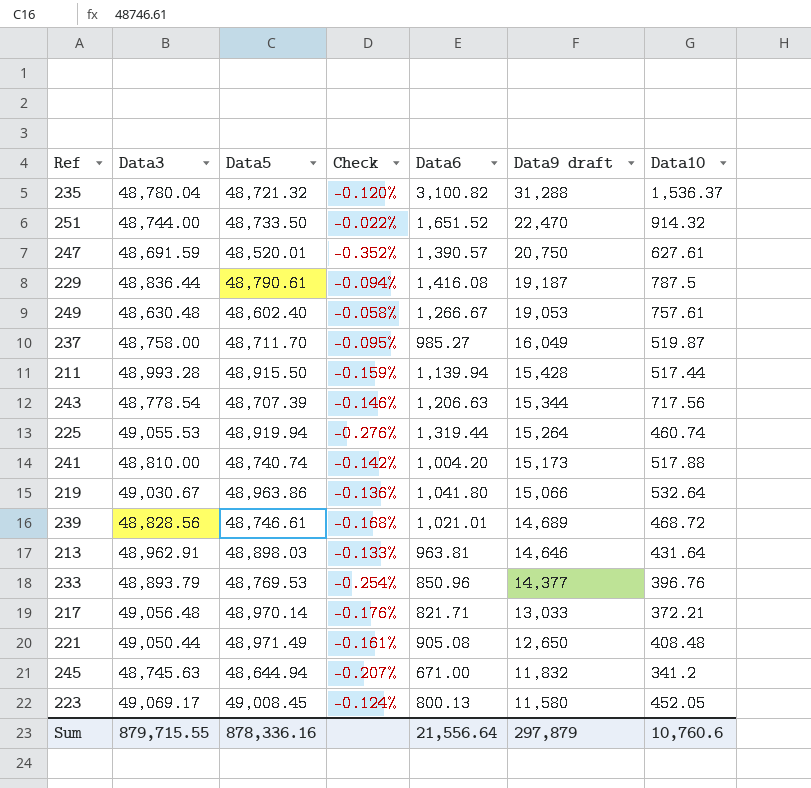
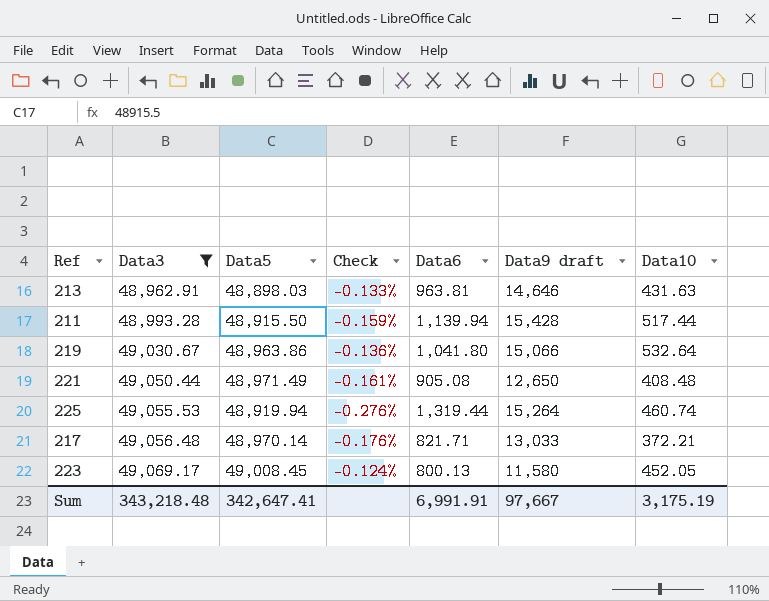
filter: none -> Data3 >= 48,962.91
row order: Data9 draft descending -> Data3 ascending
213 | Data10: 431.64 -> 431.63
Sum | Data3: 879,715.55 -> 343,218.48
Sum | Data5: 878,336.16 -> 342,647.41
Sum | Data6: 21,556.64 -> 6,991.91
Sum | Data9 draft: 297,879 -> 97,667
Sum | Data10: 10,760.6 -> 3,175.19

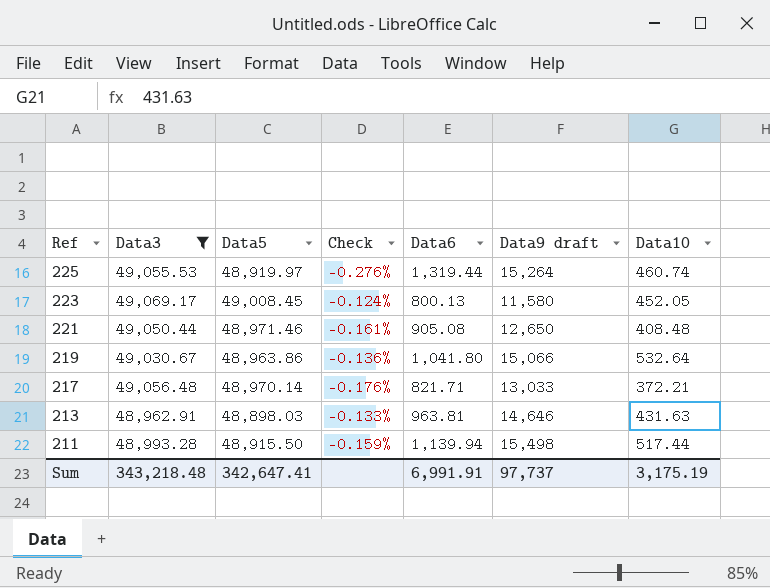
row order: Data3 ascending -> Ref descending
225 | Data5: 48,919.94 -> 48,919.97
221 | Data5: 48,971.49 -> 48,971.46
211 | Data9 draft: 15,428 -> 15,498
Sum | Data9 draft: 97,667 -> 97,737

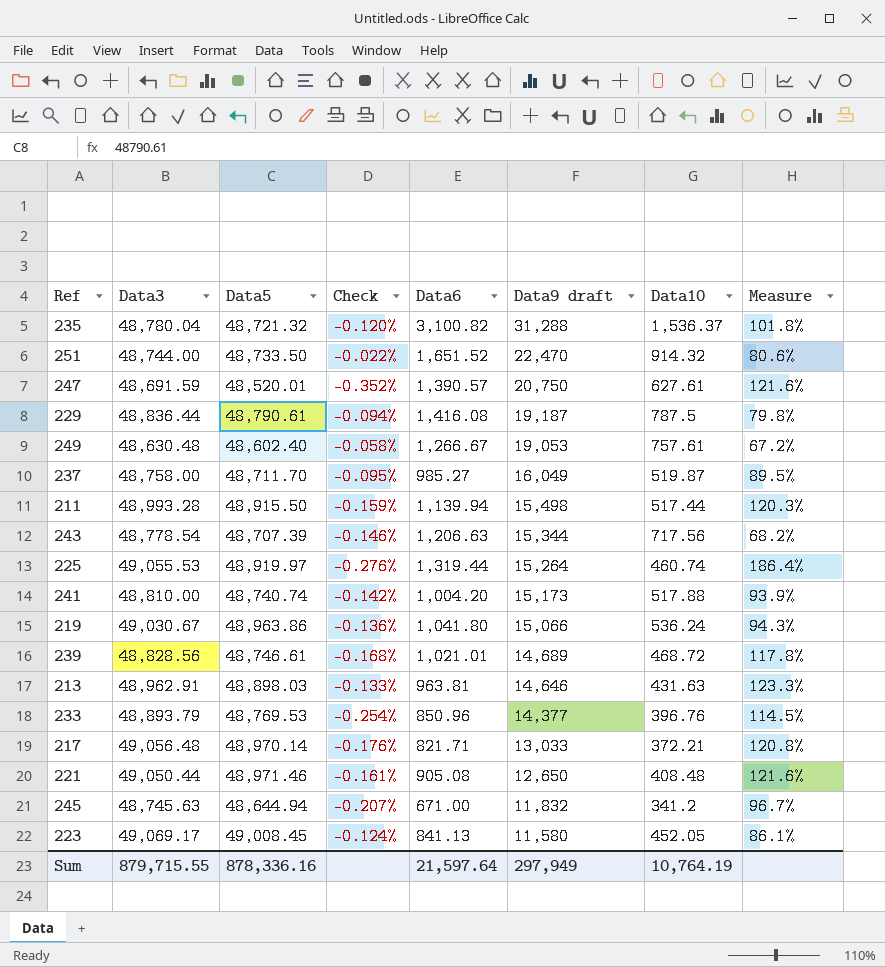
filter: Data3 >= 48,962.91 -> none
row order: Ref descending -> Data9 draft descending
column Measure | formula: none -> ([Data6] - [Data10]) / [Data10]
219 | Data10: 532.64 -> 536.24
223 | Data6: 800.13 -> 841.13
Sum | Data3: 343,218.48 -> 879,715.55
Sum | Data5: 342,647.41 -> 878,336.16
Sum | Data6: 6,991.91 -> 21,597.64
Sum | Data9 draft: 97,737 -> 297,949
Sum | Data10: 3,175.19 -> 10,764.19

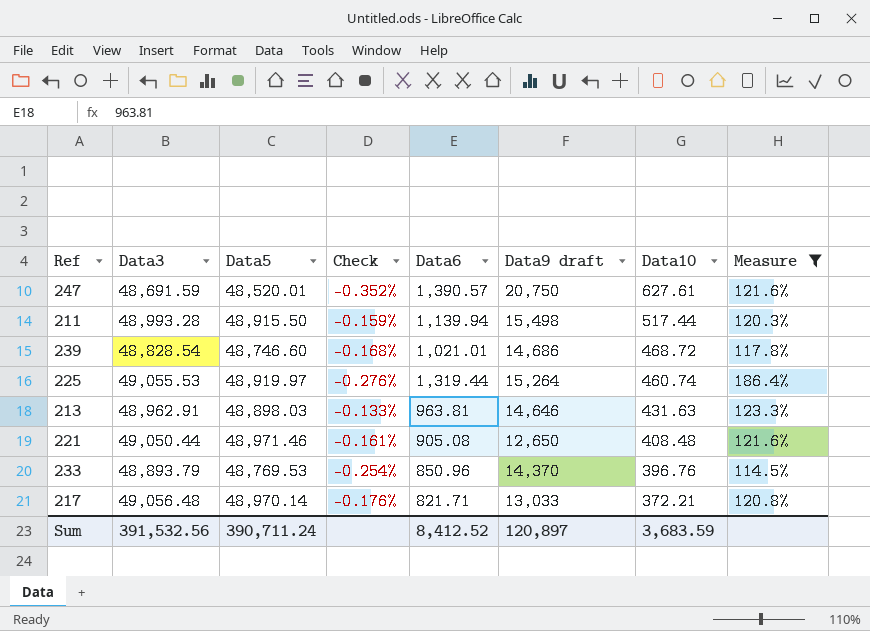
filter: none -> Measure >= 114.5%
row order: Data9 draft descending -> Data10 descending
239 | Data3: 48,828.56 -> 48,828.54
239 | Data5: 48,746.61 -> 48,746.60
239 | Data9 draft: 14,689 -> 14,686
233 | Data9 draft: 14,377 -> 14,370
Sum | Data3: 879,715.55 -> 391,532.56
Sum | Data5: 878,336.16 -> 390,711.24
Sum | Data6: 21,597.64 -> 8,412.52
Sum | Data9 draft: 297,949 -> 120,897
Sum | Data10: 10,764.19 -> 3,683.59

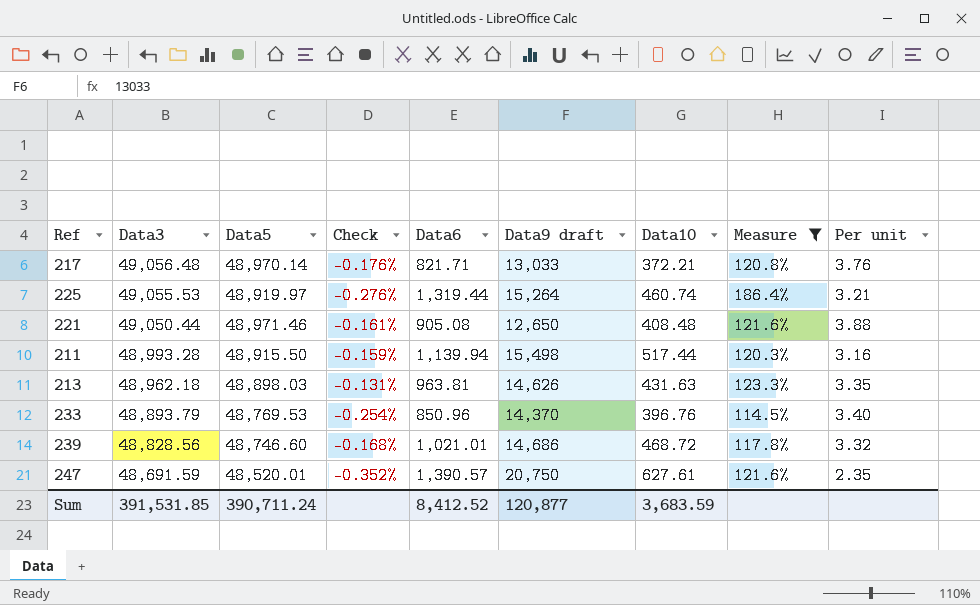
row order: Data10 descending -> Data3 descending
column Per unit | formula: none -> [Data3] / [Data9 draft]
213 | Data3: 48,962.91 -> 48,962.18
213 | Check: -0.133% -> -0.131%
213 | Data9 draft: 14,646 -> 14,626
239 | Data3: 48,828.54 -> 48,828.56
Sum | Data3: 391,532.56 -> 391,531.85
Sum | Data9 draft: 120,897 -> 120,877

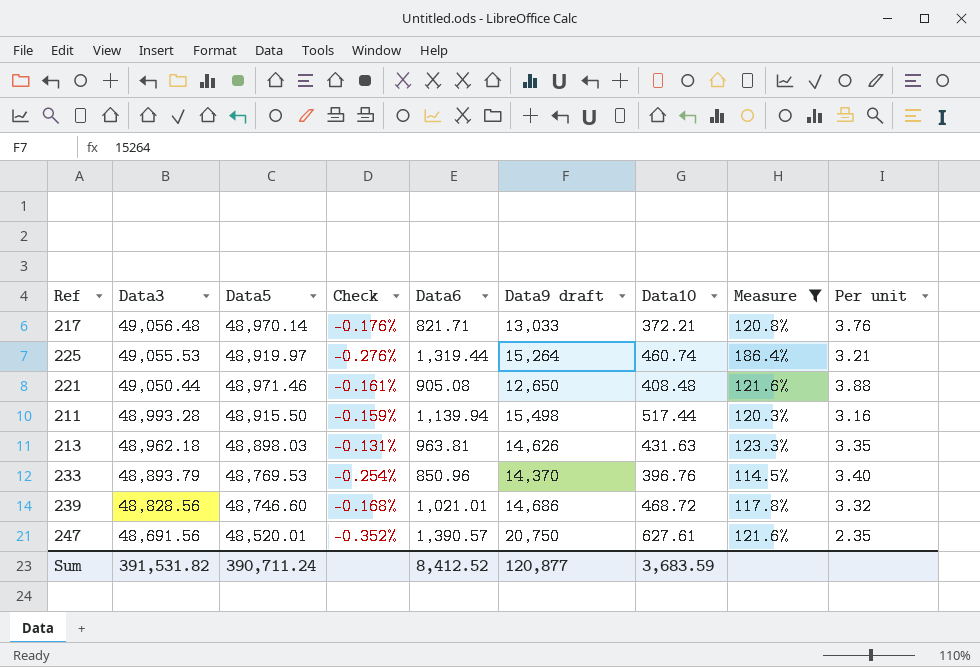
247 | Data3: 48,691.59 -> 48,691.56
Sum | Data3: 391,531.85 -> 391,531.82

